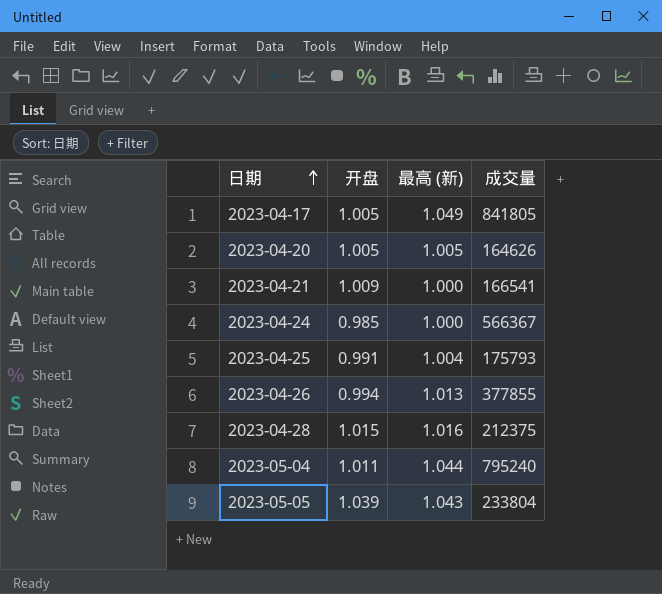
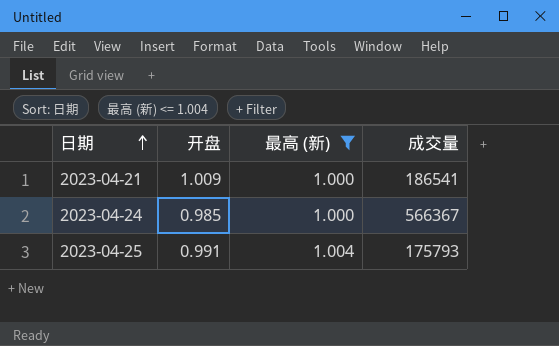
filter: none -> 最高 (新) <= 1.004
2023-04-21 | 成交量: 166541 -> 186541

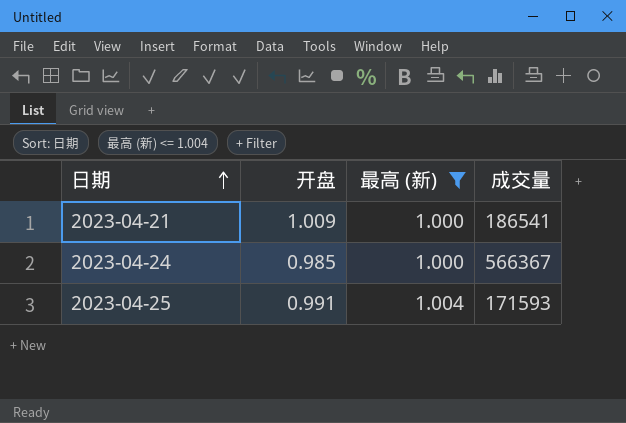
2023-04-25 | 成交量: 175793 -> 171593

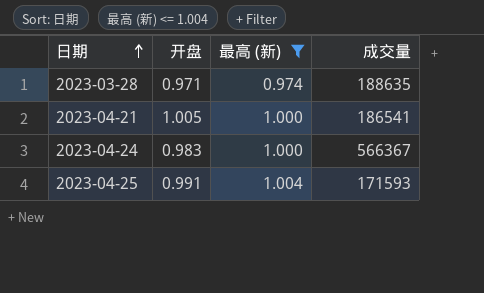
row 2023-03-28: none -> 0.971 | 0.974 | 188635
2023-04-21 | 开盘: 1.009 -> 1.005
2023-04-24 | 开盘: 0.985 -> 0.983

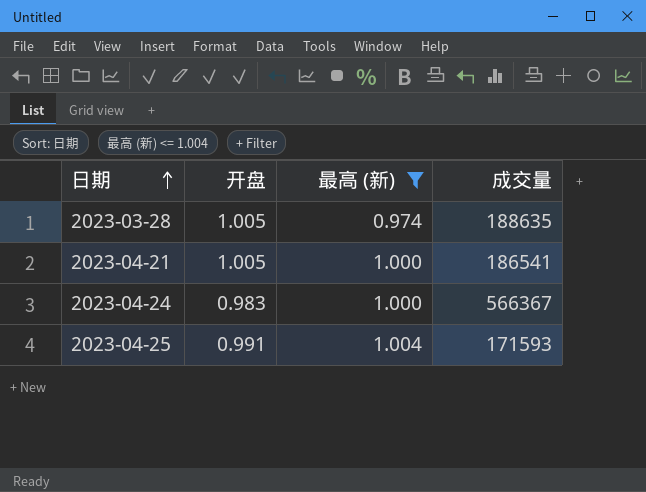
2023-03-28 | 开盘: 0.971 -> 1.005

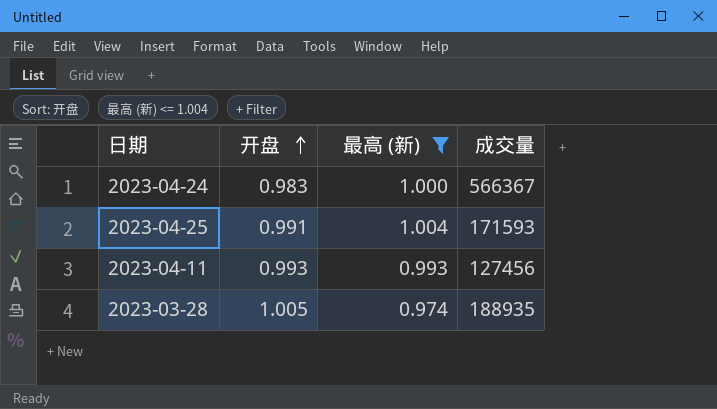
row order: 日期 ascending -> 开盘 ascending
row 2023-04-21: 1.005 | 1.000 | 186541 -> none
row 2023-04-11: none -> 0.993 | 0.993 | 127456
2023-03-28 | 成交量: 188635 -> 188935

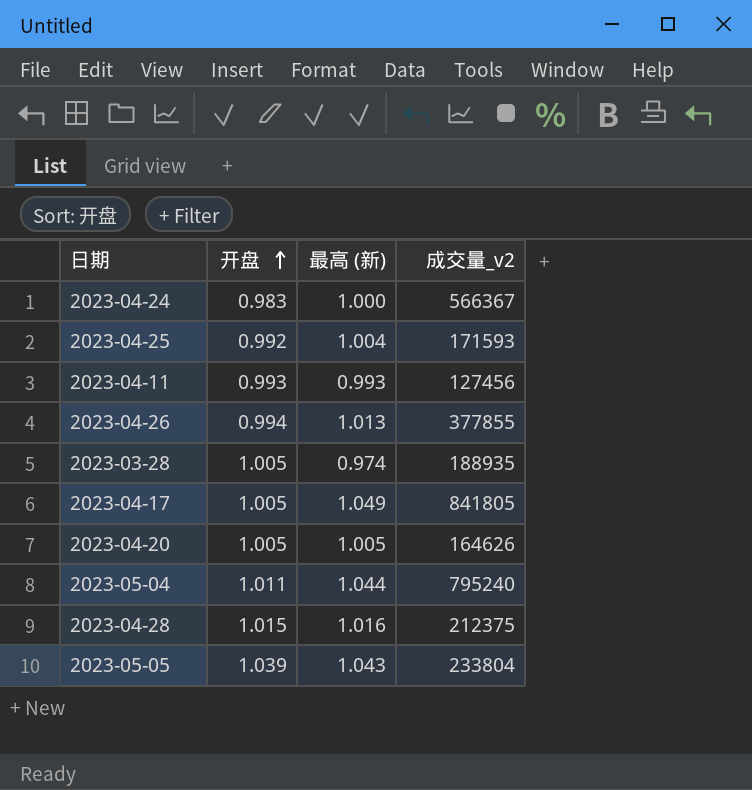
filter: 最高 (新) <= 1.004 -> none
column name: 成交量 -> 成交量_v2
2023-04-25 | 开盘: 0.991 -> 0.992

